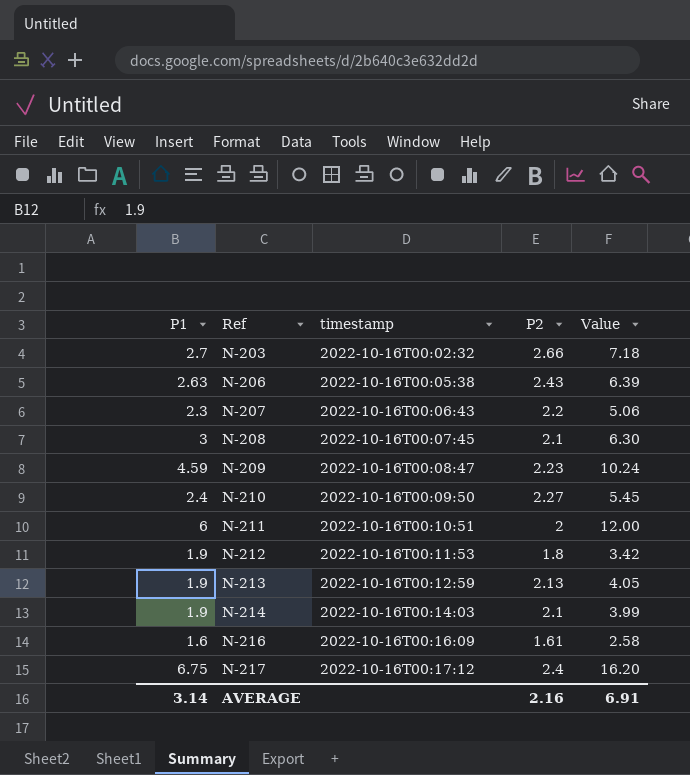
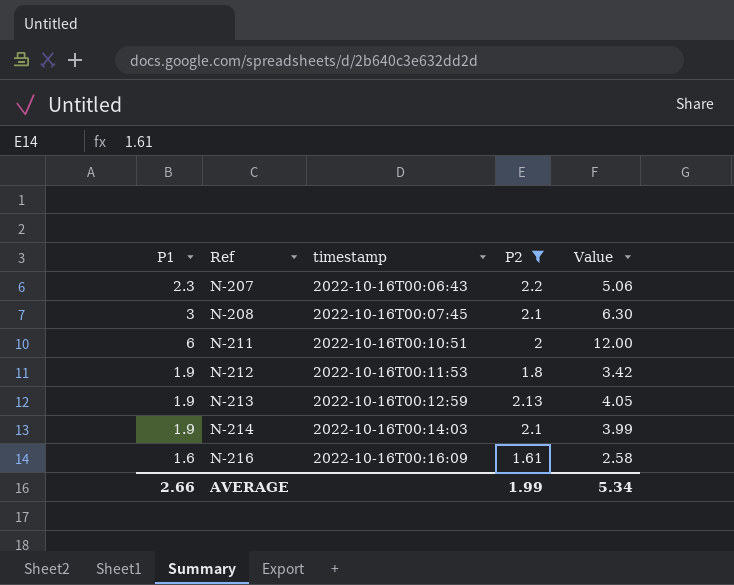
filter: none -> P2 <= 2.2
AVERAGE | P1: 3.14 -> 2.66
AVERAGE | P2: 2.16 -> 1.99
AVERAGE | Value: 6.91 -> 5.34

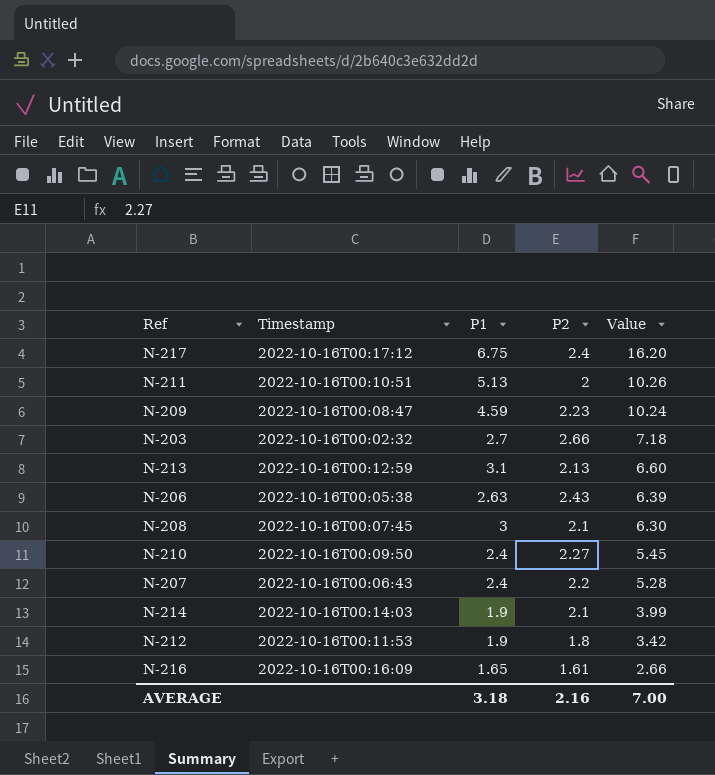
filter: P2 <= 2.2 -> none
row order: Ref ascending -> Value descending
column name: timestamp -> Timestamp
column P1 | position: 1 -> 3
N-211 | P1: 6 -> 5.13
N-211 | Value: 12.00 -> 10.26
N-213 | P1: 1.9 -> 3.1
N-213 | Value: 4.05 -> 6.60
N-207 | P1: 2.3 -> 2.4
N-207 | Value: 5.06 -> 5.28
N-216 | P1: 1.6 -> 1.65
N-216 | Value: 2.58 -> 2.66
AVERAGE | P1: 2.66 -> 3.18
AVERAGE | P2: 1.99 -> 2.16
AVERAGE | Value: 5.34 -> 7.00

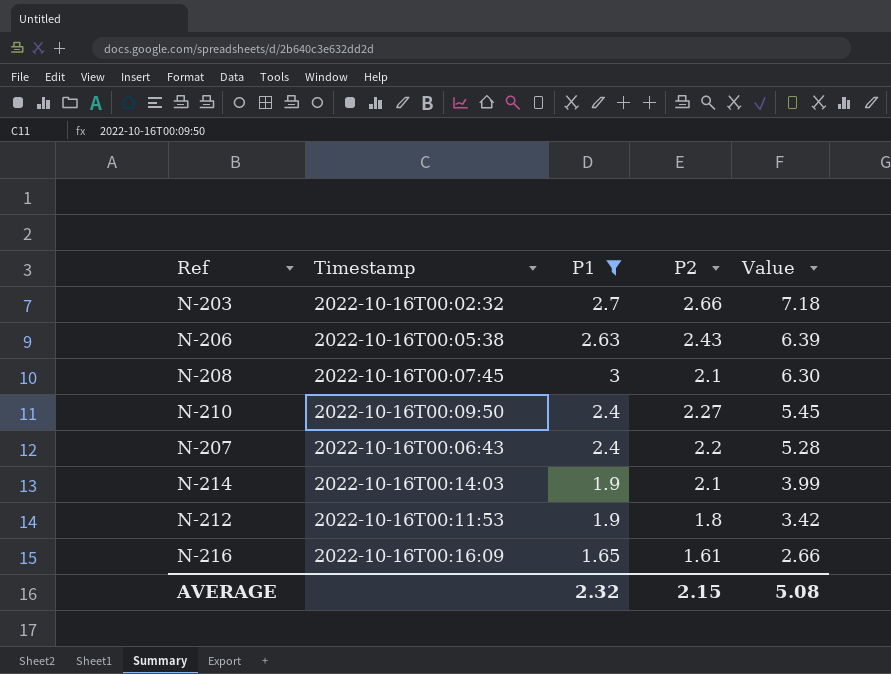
filter: none -> P1 <= 3
AVERAGE | P1: 3.18 -> 2.32
AVERAGE | P2: 2.16 -> 2.15
AVERAGE | Value: 7.00 -> 5.08

